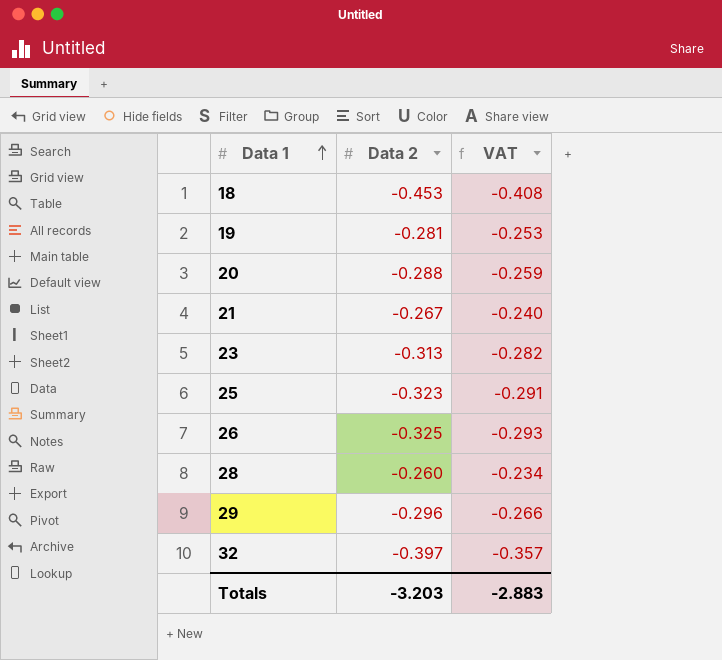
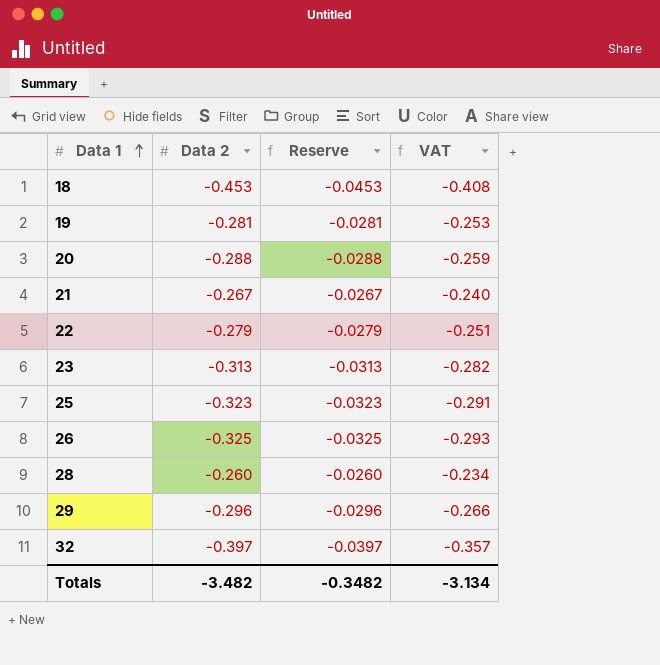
column Reserve | formula: none -> [Data 2] * 0.1
row 22: none -> -0.279 | -0.0279 | -0.251
Totals | Data 2: -3.203 -> -3.482
Totals | VAT: -2.883 -> -3.134

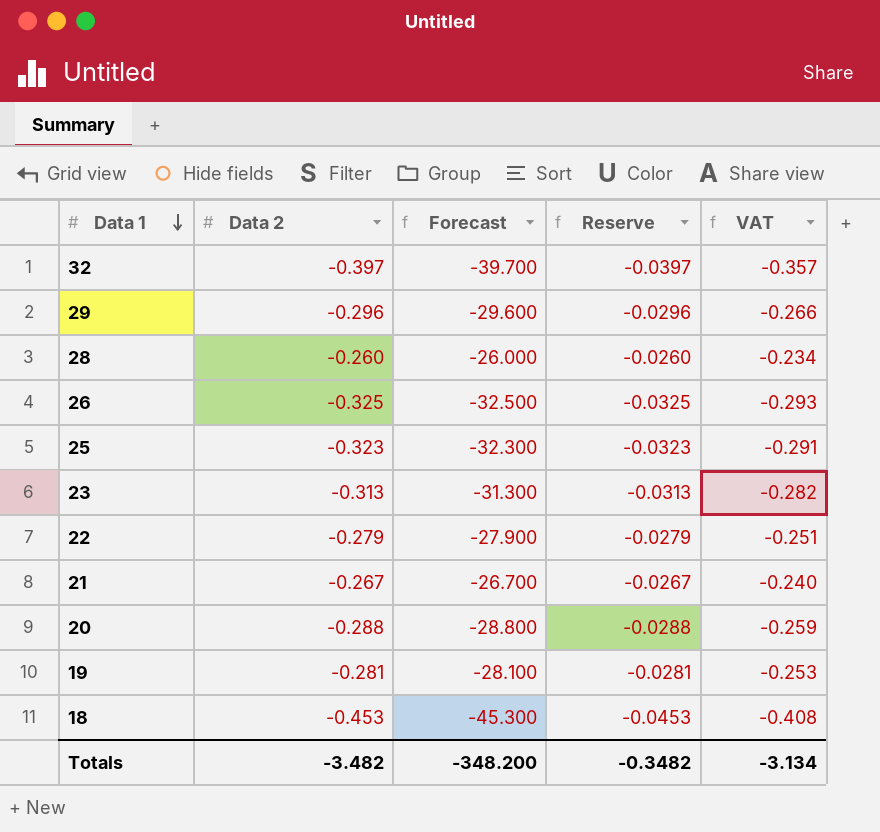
row order: Data 1 ascending -> Data 1 descending
column Forecast | formula: none -> [Data 2] * 100

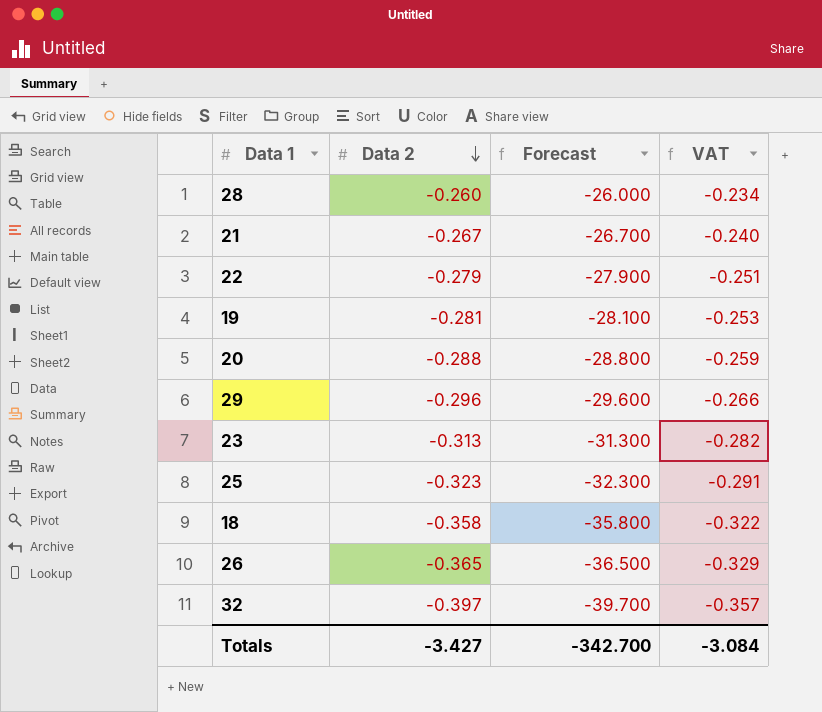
row order: Data 1 descending -> Data 2 descending
column Reserve | formula: [Data 2] * 0.1 -> none
18 | Data 2: -0.453 -> -0.358
18 | Forecast: -45.300 -> -35.800
18 | VAT: -0.408 -> -0.322
26 | Data 2: -0.325 -> -0.365
26 | Forecast: -32.500 -> -36.500
26 | VAT: -0.293 -> -0.329
Totals | Data 2: -3.482 -> -3.427
Totals | Forecast: -348.200 -> -342.700
Totals | VAT: -3.134 -> -3.084

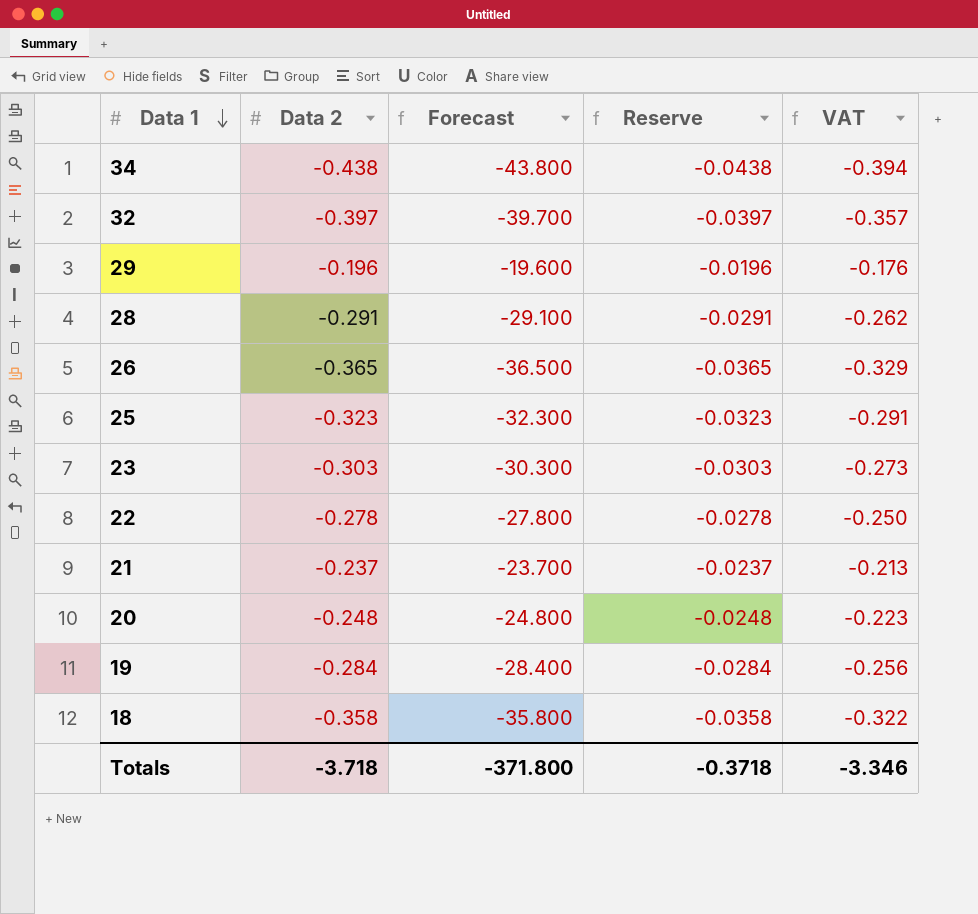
row order: Data 2 descending -> Data 1 descending
column Reserve | formula: none -> [Data 2] * 0.1
row 34: none -> -0.438 | -43.800 | -0.0438 | -0.394
29 | Data 2: -0.296 -> -0.196
29 | Forecast: -29.600 -> -19.600
29 | VAT: -0.266 -> -0.176
28 | Data 2: -0.260 -> -0.291
28 | Forecast: -26.000 -> -29.100
28 | VAT: -0.234 -> -0.262
23 | Data 2: -0.313 -> -0.303
23 | Forecast: -31.300 -> -30.300
23 | VAT: -0.282 -> -0.273
22 | Data 2: -0.279 -> -0.278
22 | Forecast: -27.900 -> -27.800
22 | VAT: -0.251 -> -0.250
21 | Data 2: -0.267 -> -0.237
21 | Forecast: -26.700 -> -23.700
21 | VAT: -0.240 -> -0.213
20 | Data 2: -0.288 -> -0.248
20 | Forecast: -28.800 -> -24.800
20 | VAT: -0.259 -> -0.223
19 | Data 2: -0.281 -> -0.284
19 | Forecast: -28.100 -> -28.400
19 | VAT: -0.253 -> -0.256
Totals | Data 2: -3.427 -> -3.718
Totals | Forecast: -342.700 -> -371.800
Totals | VAT: -3.084 -> -3.346

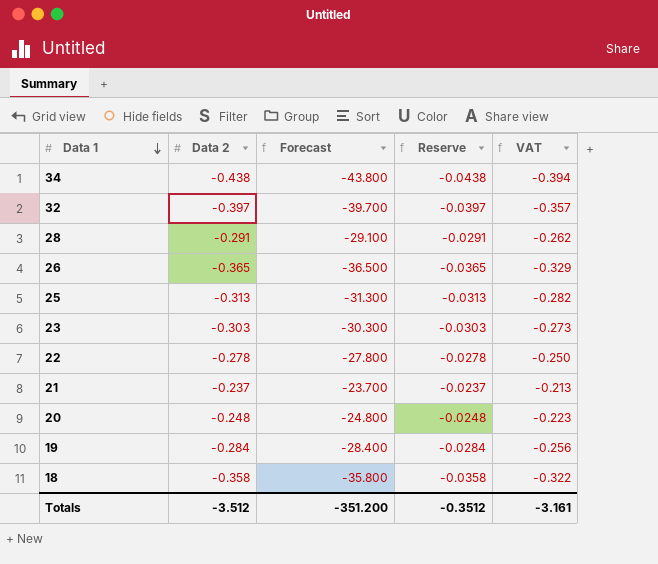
row 29: -0.196 | -19.600 | -0.0196 | -0.176 -> none
25 | Data 2: -0.323 -> -0.313
25 | Forecast: -32.300 -> -31.300
25 | Reserve: -0.0323 -> -0.0313
25 | VAT: -0.291 -> -0.282
Totals | Data 2: -3.718 -> -3.512
Totals | Forecast: -371.800 -> -351.200
Totals | Reserve: -0.3718 -> -0.3512
Totals | VAT: -3.346 -> -3.161

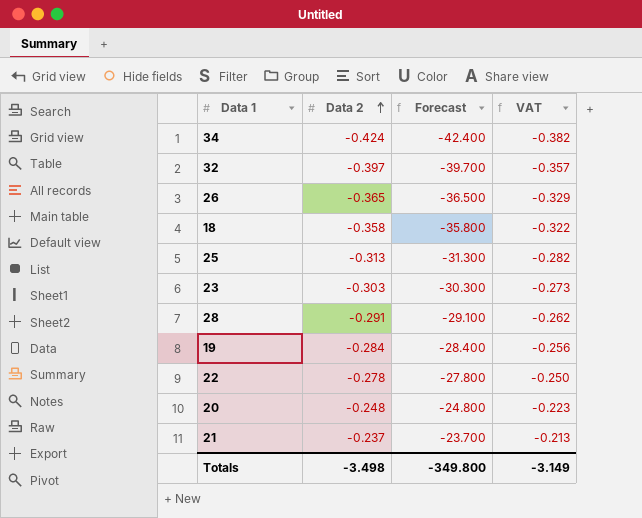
row order: Data 1 descending -> Data 2 ascending
column Reserve | formula: [Data 2] * 0.1 -> none
34 | Data 2: -0.438 -> -0.424
34 | Forecast: -43.800 -> -42.400
34 | VAT: -0.394 -> -0.382
Totals | Data 2: -3.512 -> -3.498
Totals | Forecast: -351.200 -> -349.800
Totals | VAT: -3.161 -> -3.149

